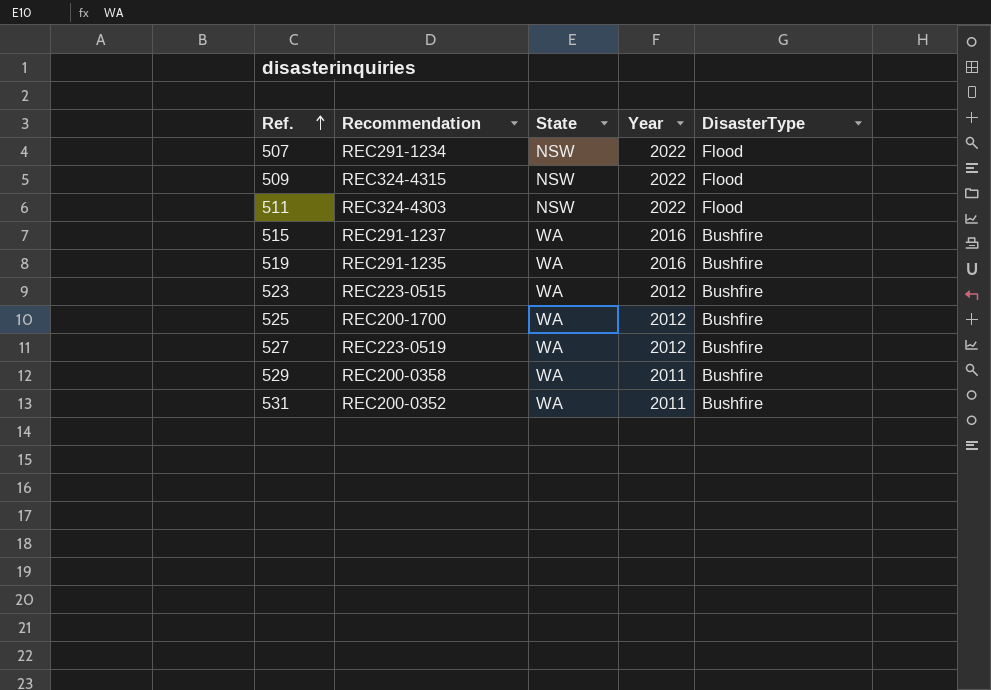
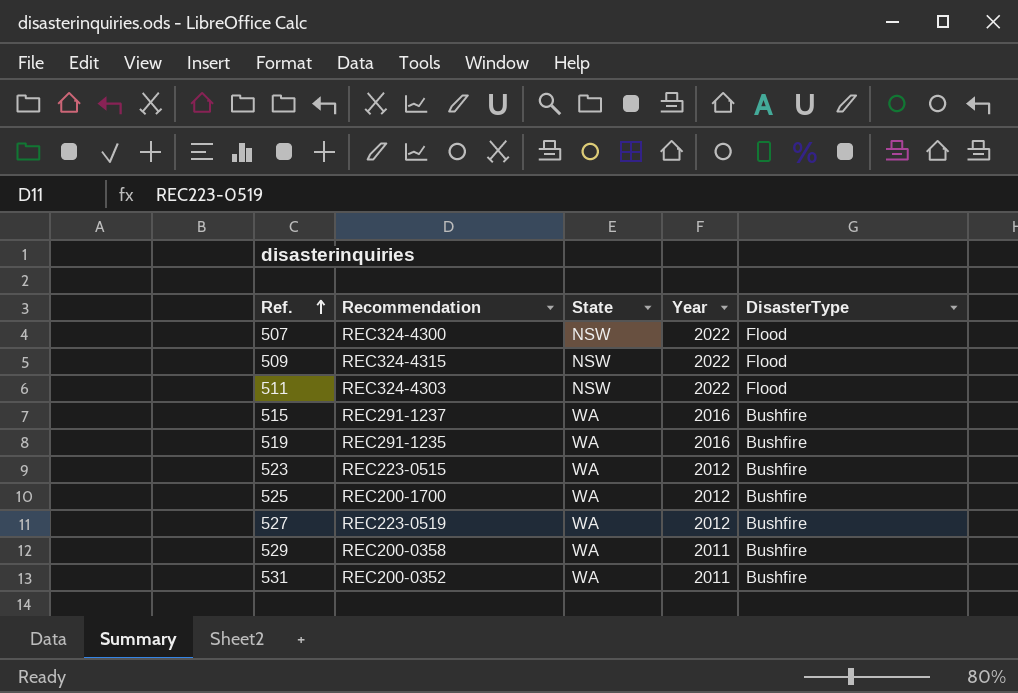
507 | Recommendation: REC291-1234 -> REC324-4300

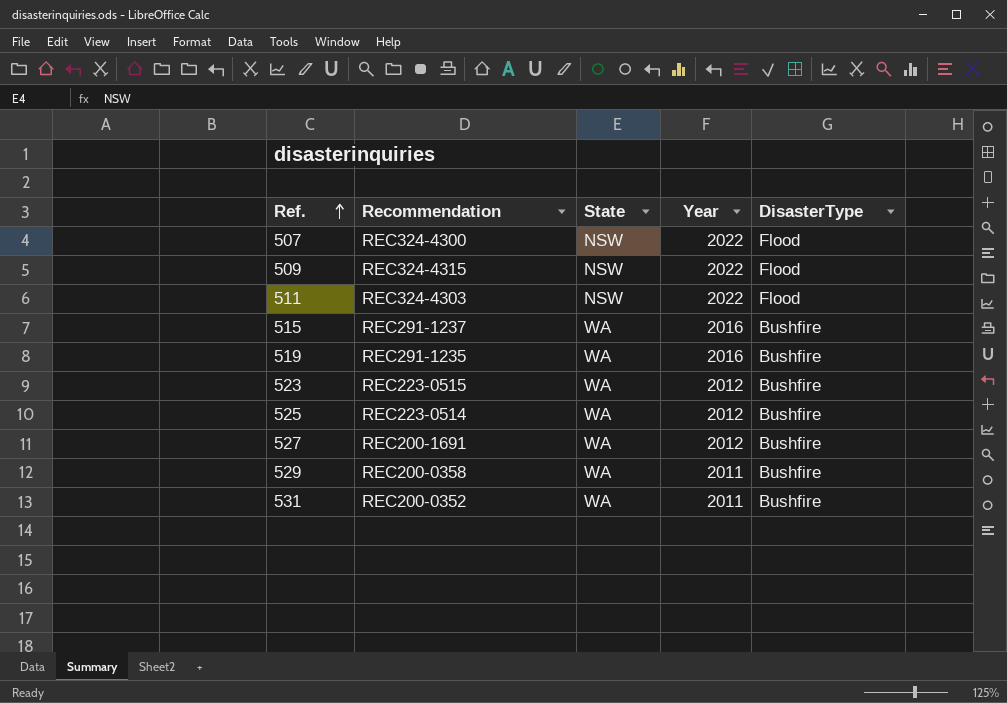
525 | Recommendation: REC200-1700 -> REC223-0514
527 | Recommendation: REC223-0519 -> REC200-1691

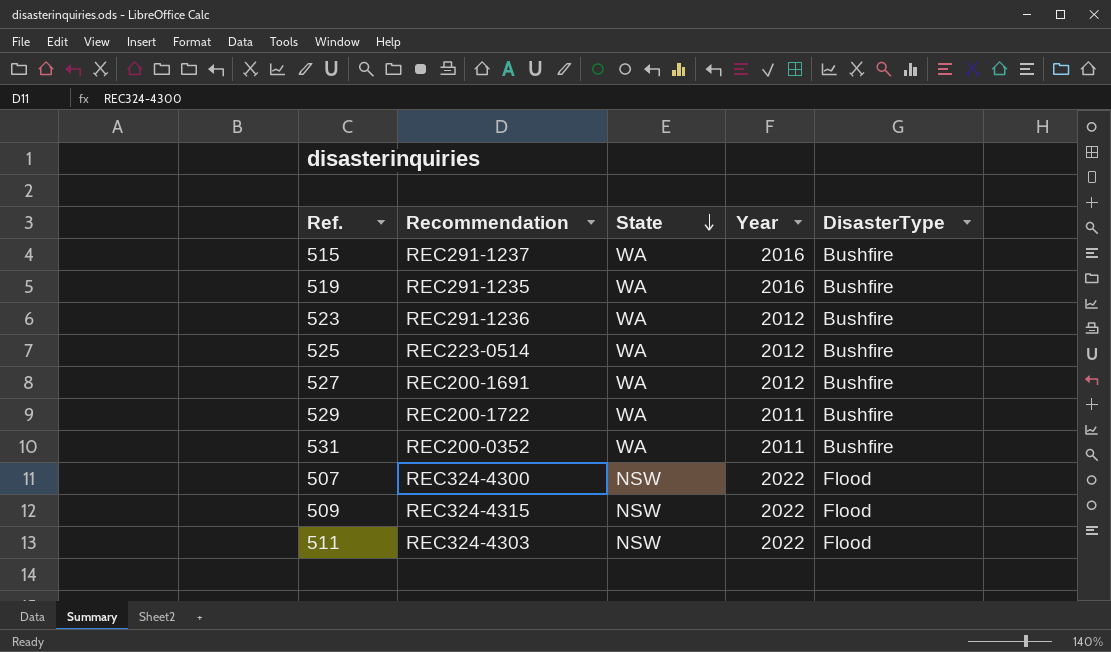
row order: Ref. ascending -> State descending
523 | Recommendation: REC223-0515 -> REC291-1236
529 | Recommendation: REC200-0358 -> REC200-1722

